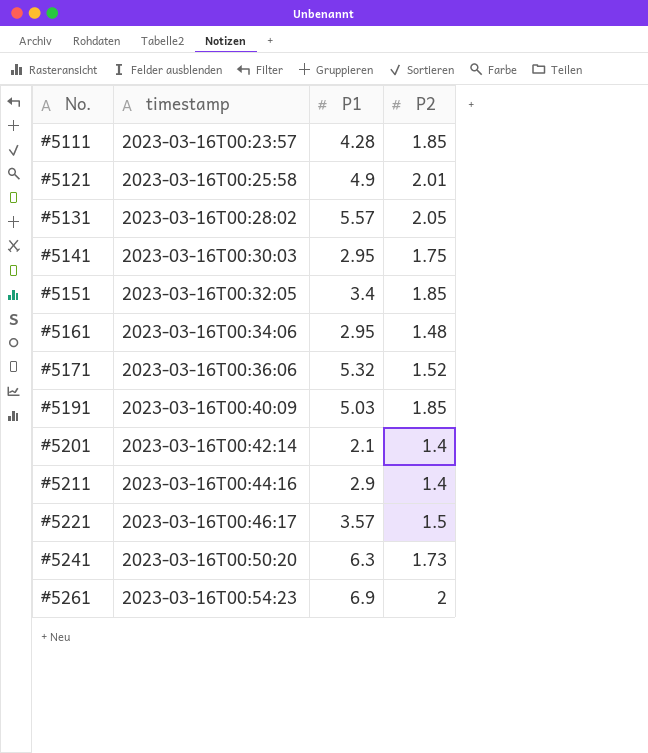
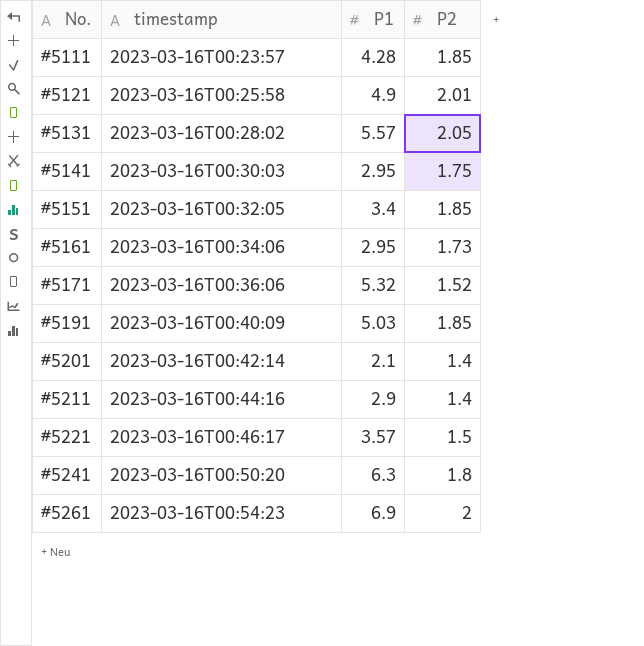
#5161 | P2: 1.48 -> 1.73
#5241 | P2: 1.73 -> 1.8

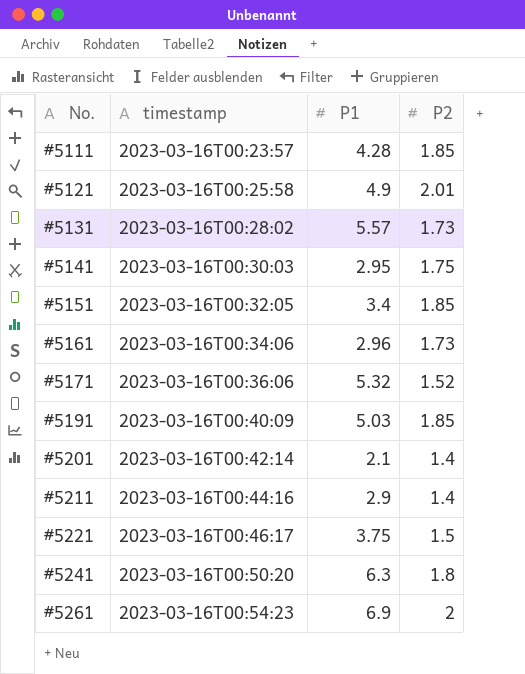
#5131 | P2: 2.05 -> 1.73
#5161 | P1: 2.95 -> 2.96
#5221 | P1: 3.57 -> 3.75

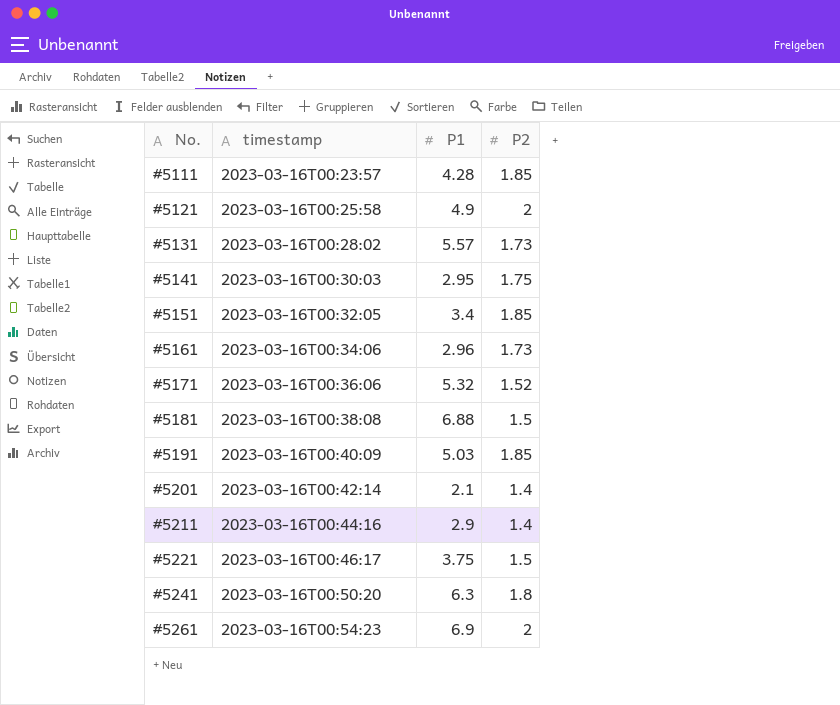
#5121 | P2: 2.01 -> 2
row #5181: none -> 2023-03-16T00:38:08 | 6.88 | 1.5

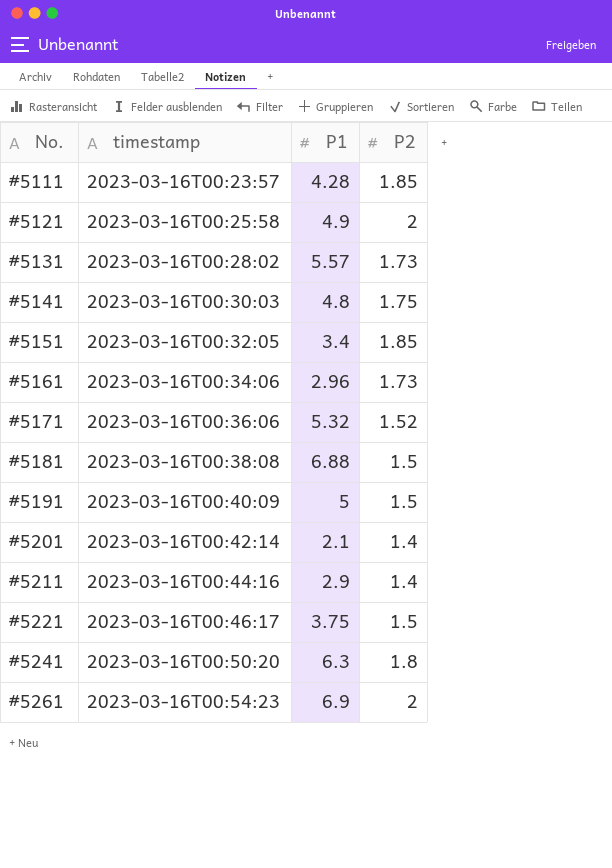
#5141 | P1: 2.95 -> 4.8
#5191 | P1: 5.03 -> 5
#5191 | P2: 1.85 -> 1.5

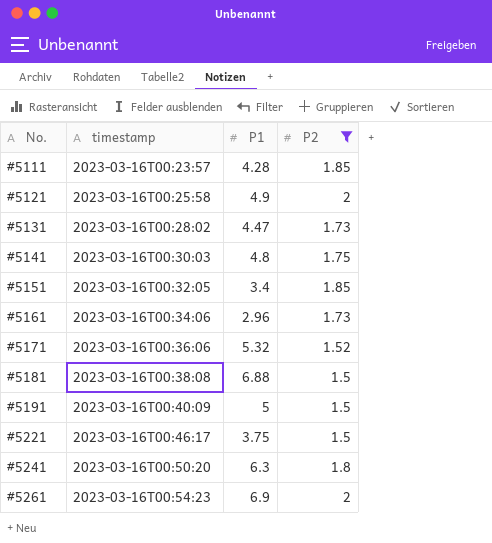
filter: none -> P2 != 1.4
#5131 | P1: 5.57 -> 4.47

